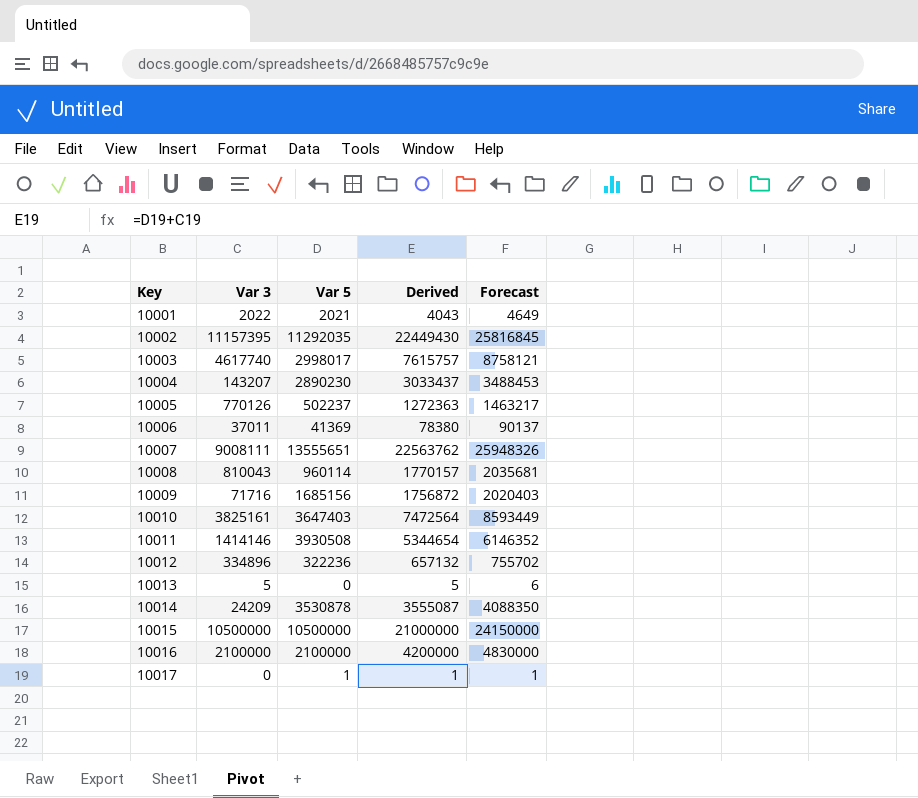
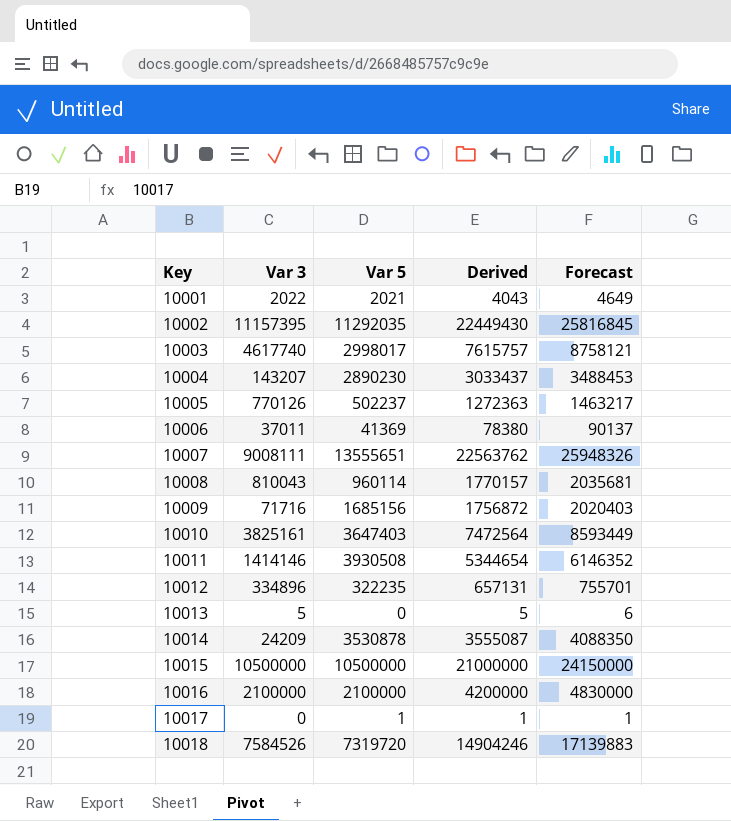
10012 | Var 5: 322236 -> 322235
10012 | Derived: 657132 -> 657131
10012 | Forecast: 755702 -> 755701
row 10018: none -> 7584526 | 7319720 | 14904246 | 17139883

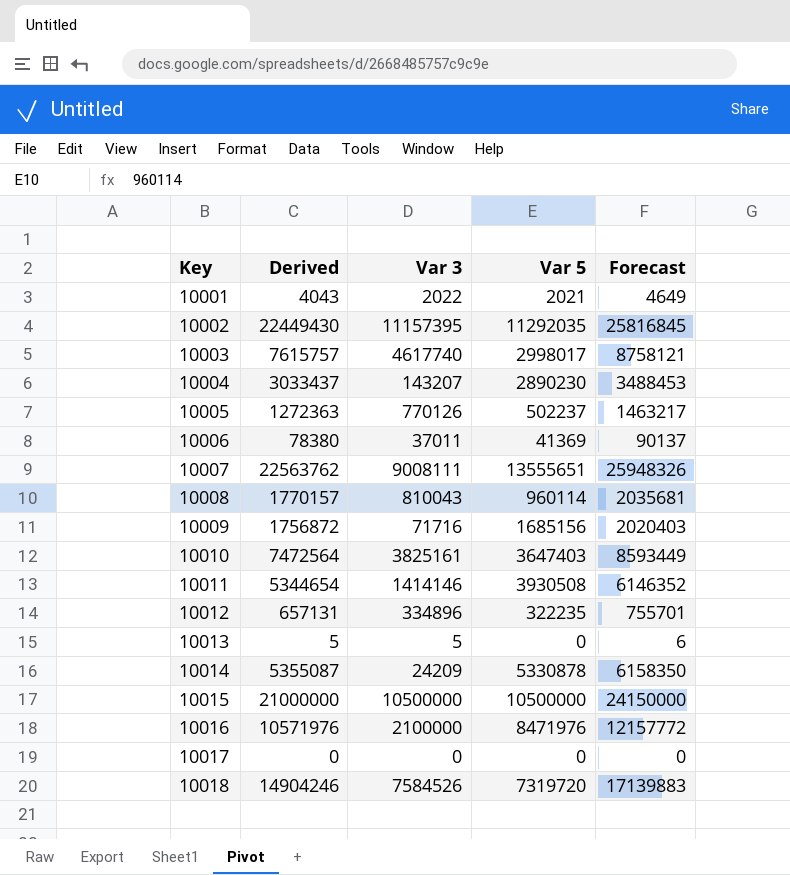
column Derived | position: 4 -> 2
10014 | Derived: 3555087 -> 5355087
10014 | Var 5: 3530878 -> 5330878
10014 | Forecast: 4088350 -> 6158350
10016 | Derived: 4200000 -> 10571976
10016 | Var 5: 2100000 -> 8471976
10016 | Forecast: 4830000 -> 12157772
10017 | Derived: 1 -> 0
10017 | Var 5: 1 -> 0
10017 | Forecast: 1 -> 0

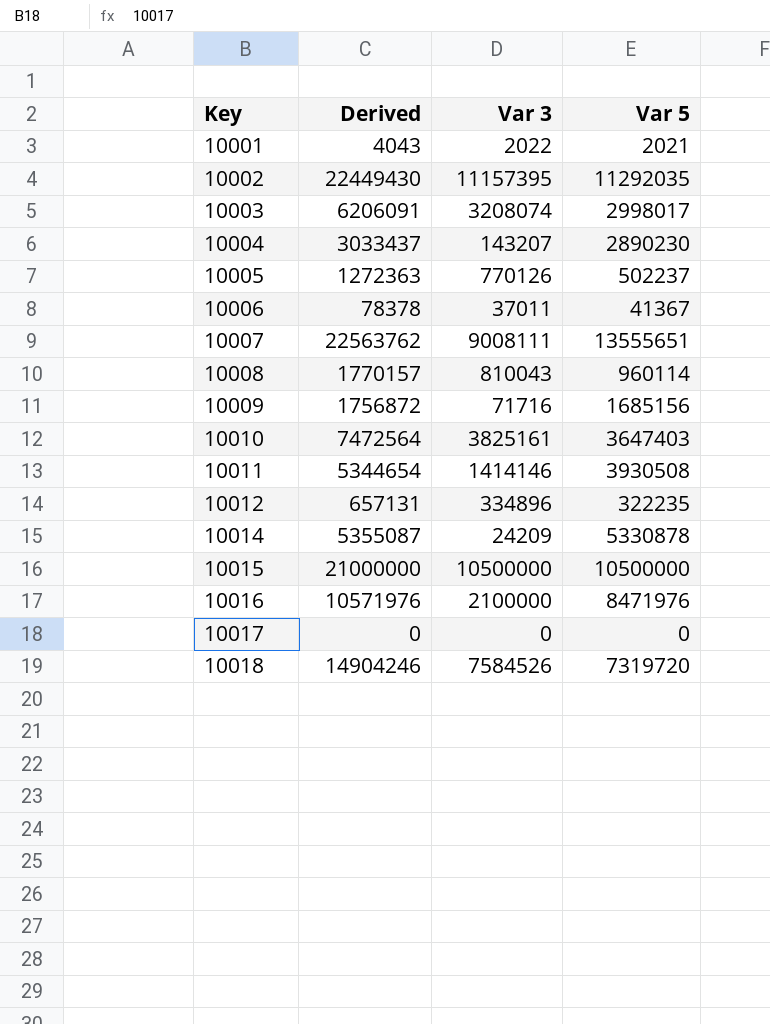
column Forecast | formula: [Derived] * 1.15 -> none
row 10013: 5 | 5 | 0 | 6 -> none
10003 | Derived: 7615757 -> 6206091
10003 | Var 3: 4617740 -> 3208074
10006 | Derived: 78380 -> 78378
10006 | Var 5: 41369 -> 41367

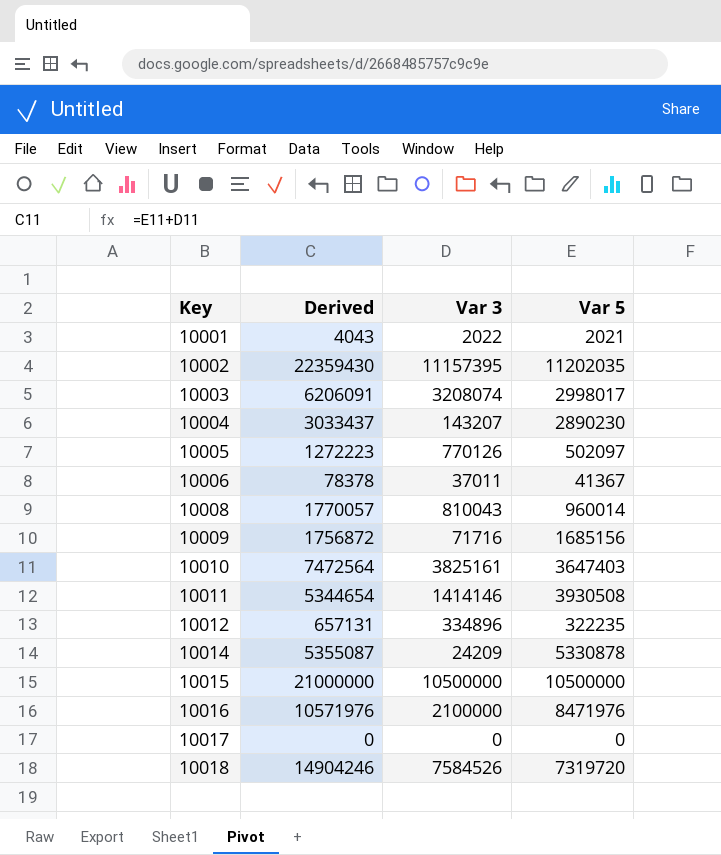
row 10007: 22563762 | 9008111 | 13555651 -> none
10002 | Derived: 22449430 -> 22359430
10002 | Var 5: 11292035 -> 11202035
10005 | Derived: 1272363 -> 1272223
10005 | Var 5: 502237 -> 502097
10008 | Derived: 1770157 -> 1770057
10008 | Var 5: 960114 -> 960014

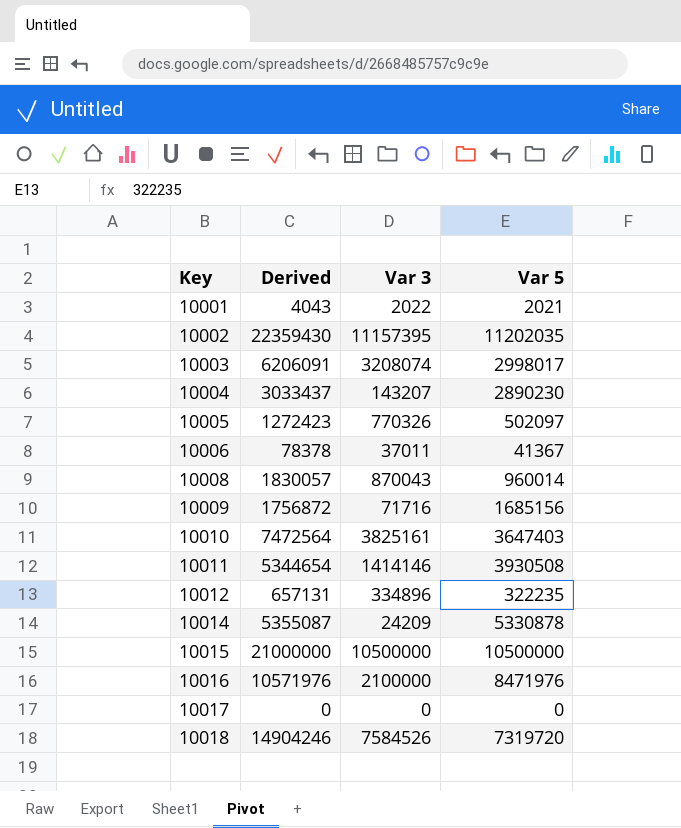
10005 | Derived: 1272223 -> 1272423
10005 | Var 3: 770126 -> 770326
10008 | Derived: 1770057 -> 1830057
10008 | Var 3: 810043 -> 870043

